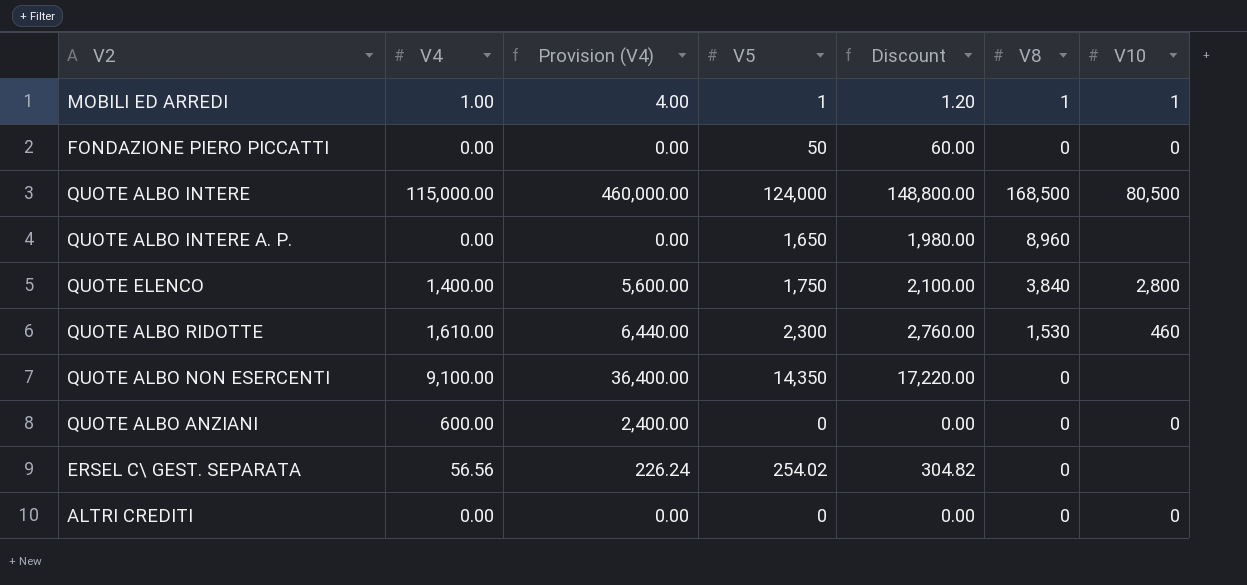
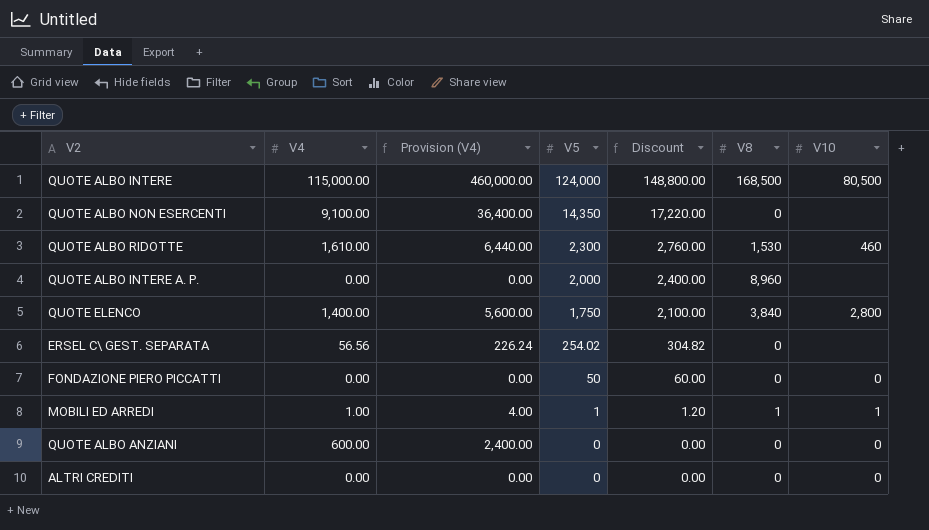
row order: none -> V5 descending
QUOTE ALBO INTERE A. P. | V5: 1,650 -> 2,000
QUOTE ALBO INTERE A. P. | Discount: 1,980.00 -> 2,400.00

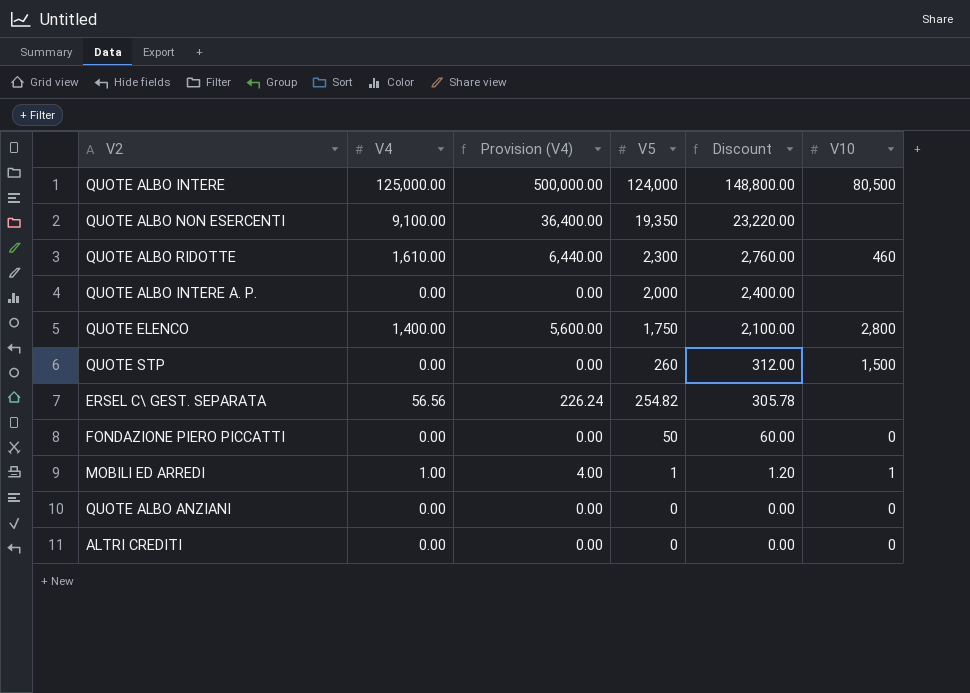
column V8 | position: 6 -> none
QUOTE ALBO INTERE | V4: 115,000.00 -> 125,000.00
QUOTE ALBO INTERE | Provision (V4): 460,000.00 -> 500,000.00
QUOTE ALBO NON ESERCENTI | V5: 14,350 -> 19,350
QUOTE ALBO NON ESERCENTI | Discount: 17,220.00 -> 23,220.00
row QUOTE STP: none -> 0.00 | 0.00 | 260 | 312.00 | 1,500
ERSEL C\ GEST. SEPARATA | V5: 254.02 -> 254.82
ERSEL C\ GEST. SEPARATA | Discount: 304.82 -> 305.78
QUOTE ALBO ANZIANI | V4: 600.00 -> 0.00
QUOTE ALBO ANZIANI | Provision (V4): 2,400.00 -> 0.00

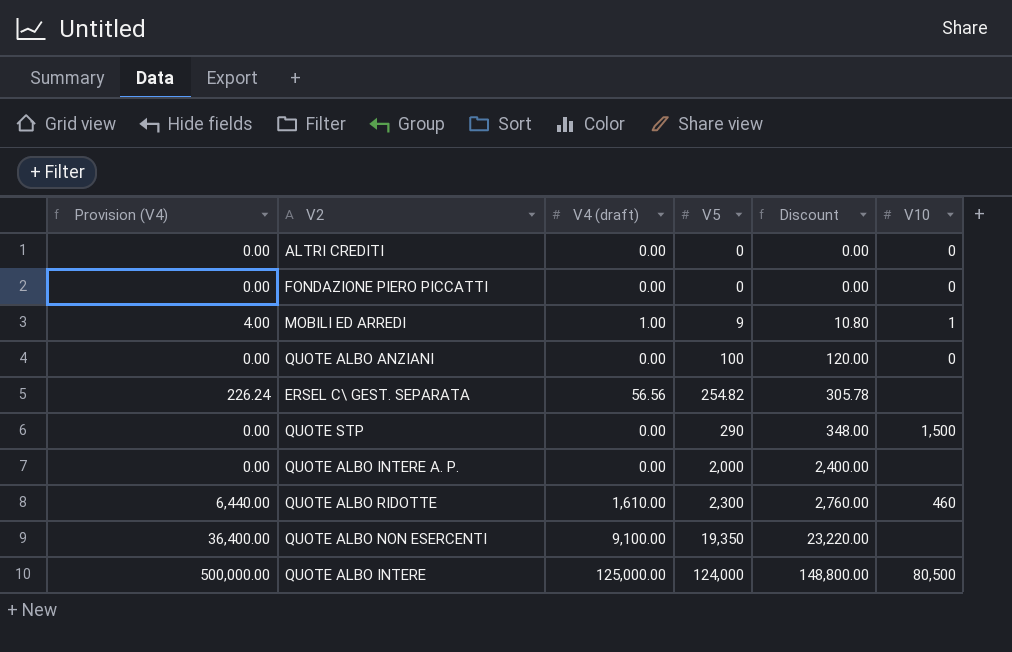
row order: V5 descending -> V5 ascending
column Provision (V4) | position: 3 -> 1
column name: V4 -> V4 (draft)
row QUOTE ELENCO: 1,400.00 | 5,600.00 | 1,750 | 2,100.00 | 2,800 -> none
FONDAZIONE PIERO PICCATTI | V5: 50 -> 0
FONDAZIONE PIERO PICCATTI | Discount: 60.00 -> 0.00
MOBILI ED ARREDI | V5: 1 -> 9
MOBILI ED ARREDI | Discount: 1.20 -> 10.80
QUOTE ALBO ANZIANI | V5: 0 -> 100
QUOTE ALBO ANZIANI | Discount: 0.00 -> 120.00
QUOTE STP | V5: 260 -> 290
QUOTE STP | Discount: 312.00 -> 348.00

